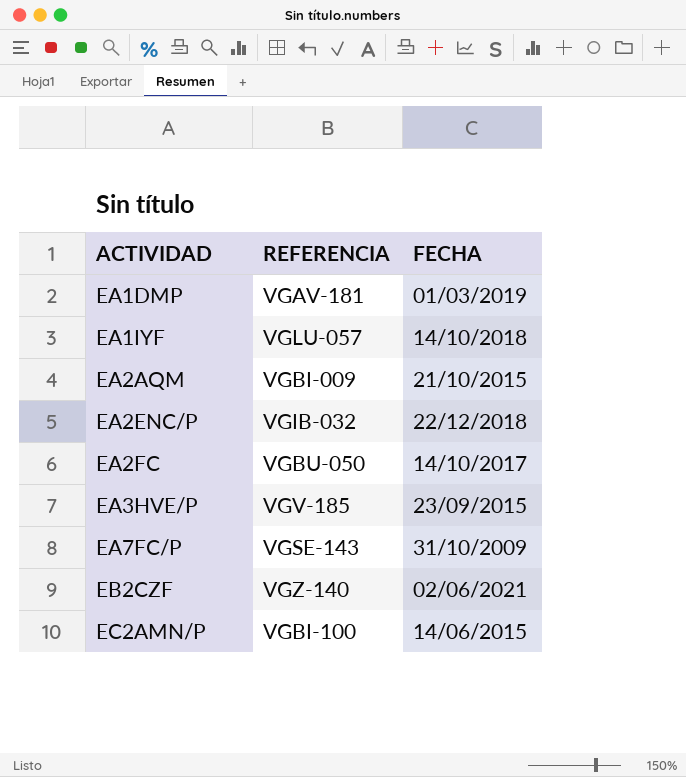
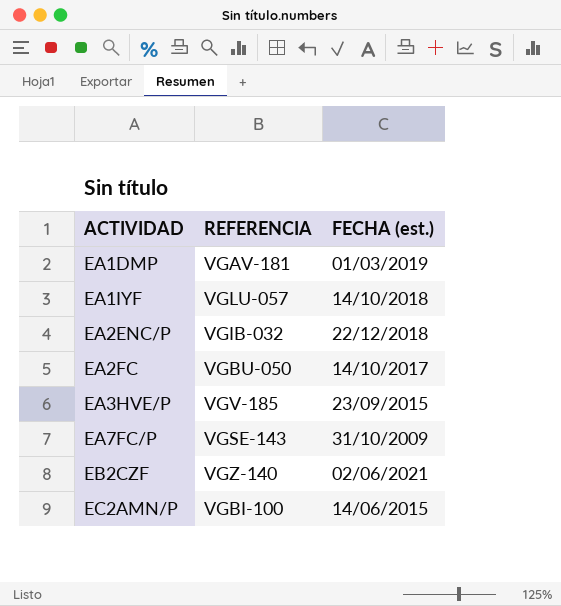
column name: FECHA -> FECHA (est.)
row EA2AQM: VGBI-009 | 21/10/2015 -> none

